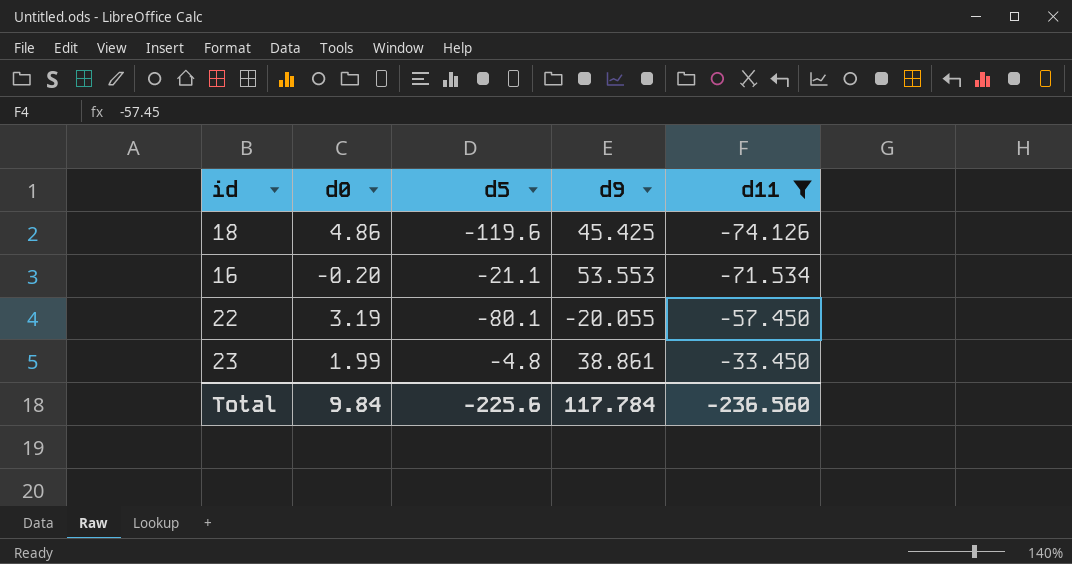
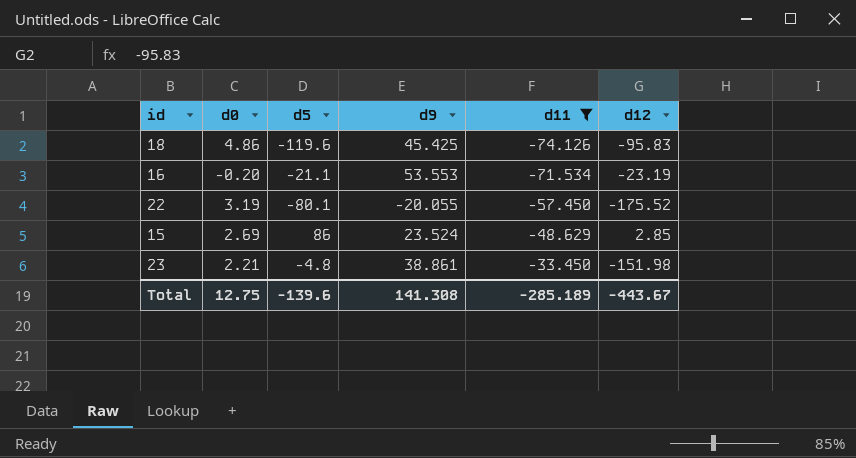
column d12 | position: none -> 6
row 15: none -> 2.69 | 86 | 23.524 | -48.629 | 2.85
23 | d0: 1.99 -> 2.21
Total | d0: 9.84 -> 12.75
Total | d5: -225.6 -> -139.6
Total | d9: 117.784 -> 141.308
Total | d11: -236.560 -> -285.189

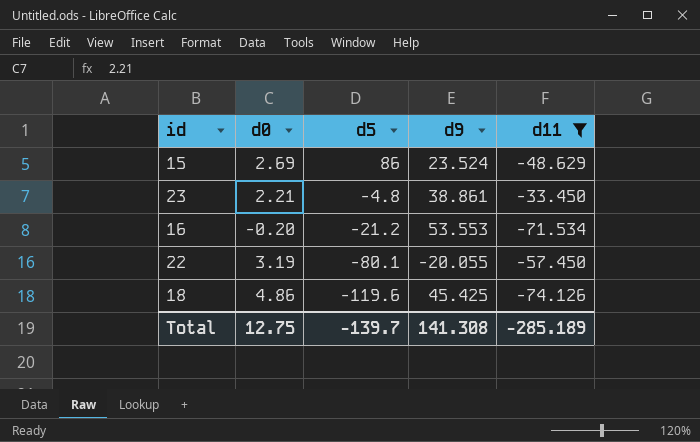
row order: d11 ascending -> d5 descending
column d12 | position: 6 -> none
16 | d5: -21.1 -> -21.2
Total | d5: -139.6 -> -139.7

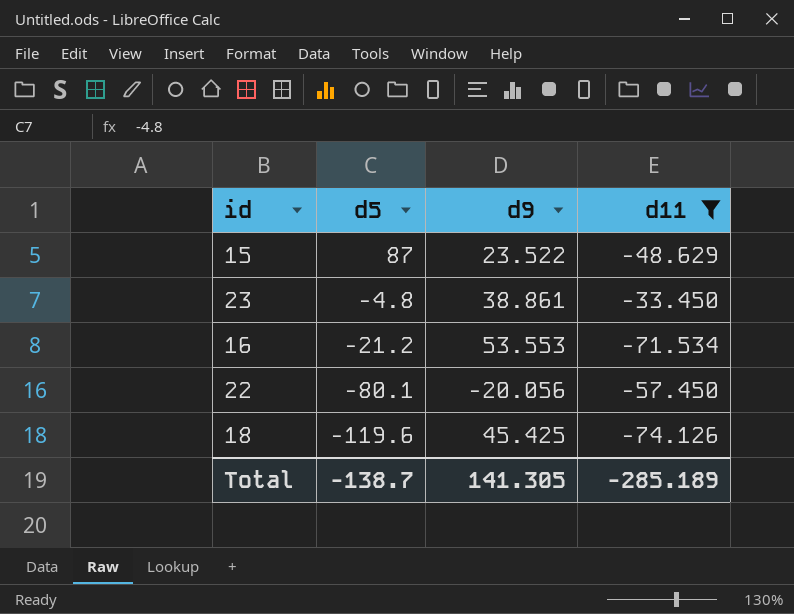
column d0 | position: 2 -> none
15 | d5: 86 -> 87
15 | d9: 23.524 -> 23.522
22 | d9: -20.055 -> -20.056
Total | d5: -139.7 -> -138.7
Total | d9: 141.308 -> 141.305

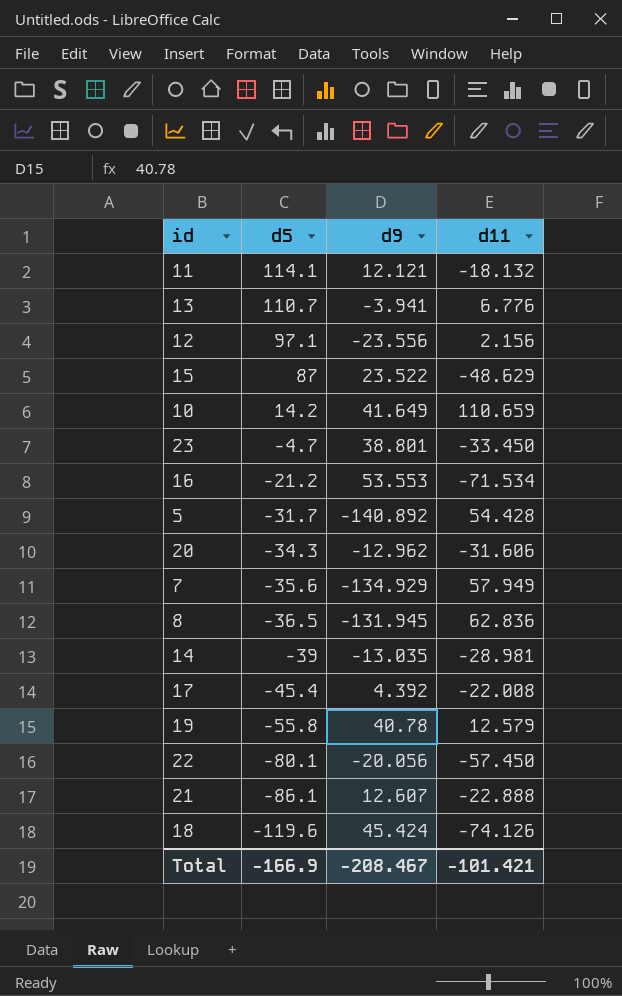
filter: d11 <= -33.450 -> none
23 | d5: -4.8 -> -4.7
23 | d9: 38.861 -> 38.801
18 | d9: 45.425 -> 45.424
Total | d5: -138.7 -> -166.9
Total | d9: 141.305 -> -208.467
Total | d11: -285.189 -> -101.421

